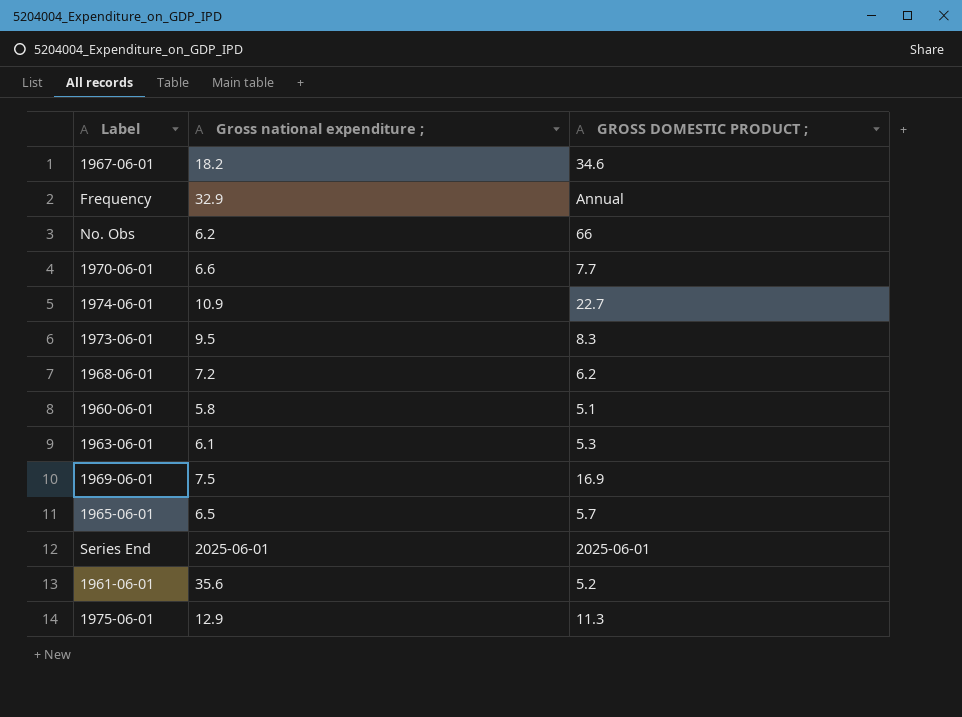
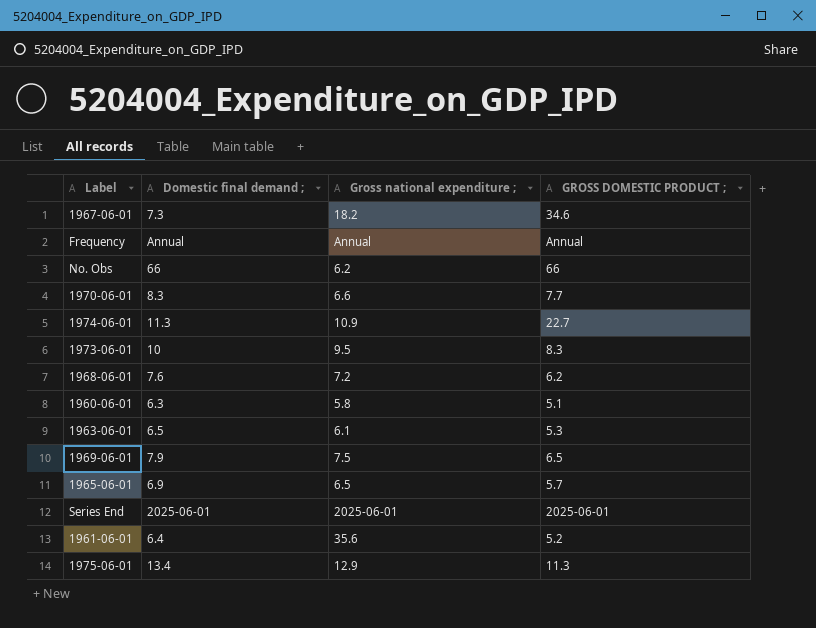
column Domestic final demand ; | position: none -> 2
Frequency | Gross national expenditure ;: 32.9 -> Annual
1969-06-01 | GROSS DOMESTIC PRODUCT ;: 16.9 -> 6.5

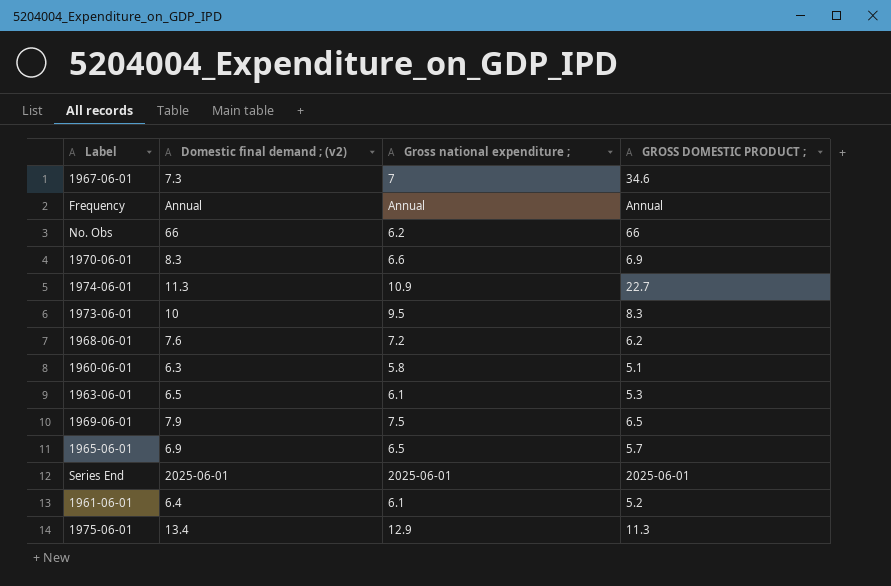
column name: Domestic final demand ; -> Domestic final demand ; (v2)
1967-06-01 | Gross national expenditure ;: 18.2 -> 7
1970-06-01 | GROSS DOMESTIC PRODUCT ;: 7.7 -> 6.9
1961-06-01 | Gross national expenditure ;: 35.6 -> 6.1

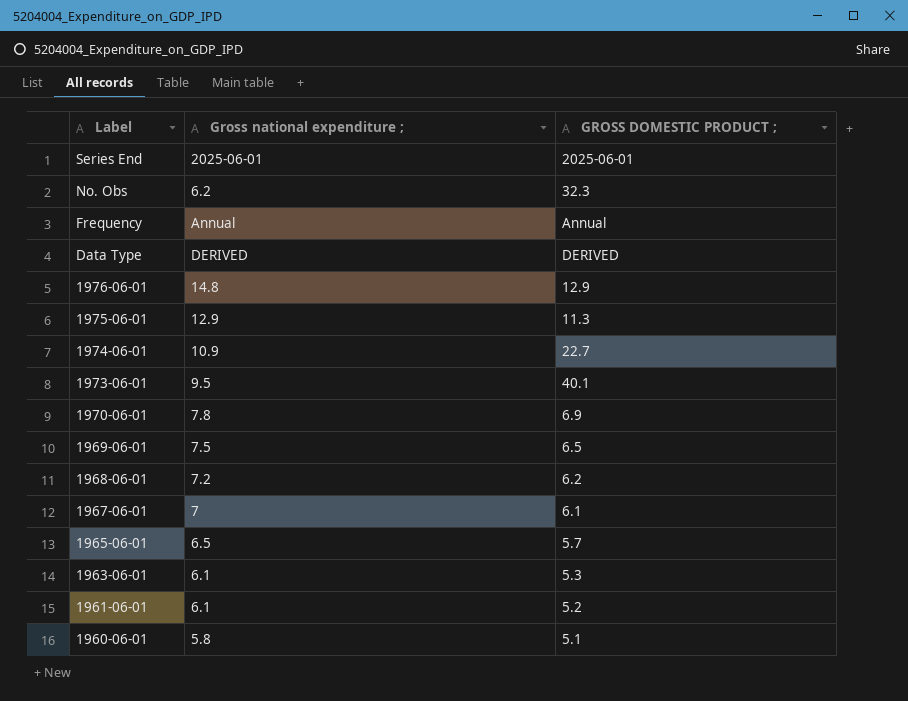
row order: none -> Label descending
column Domestic final demand ; (v2) | position: 2 -> none
No. Obs | GROSS DOMESTIC PRODUCT ;: 66 -> 32.3
row Data Type: none -> DERIVED | DERIVED
row 1976-06-01: none -> 14.8 | 12.9
1973-06-01 | GROSS DOMESTIC PRODUCT ;: 8.3 -> 40.1
1970-06-01 | Gross national expenditure ;: 6.6 -> 7.8
1967-06-01 | GROSS DOMESTIC PRODUCT ;: 34.6 -> 6.1

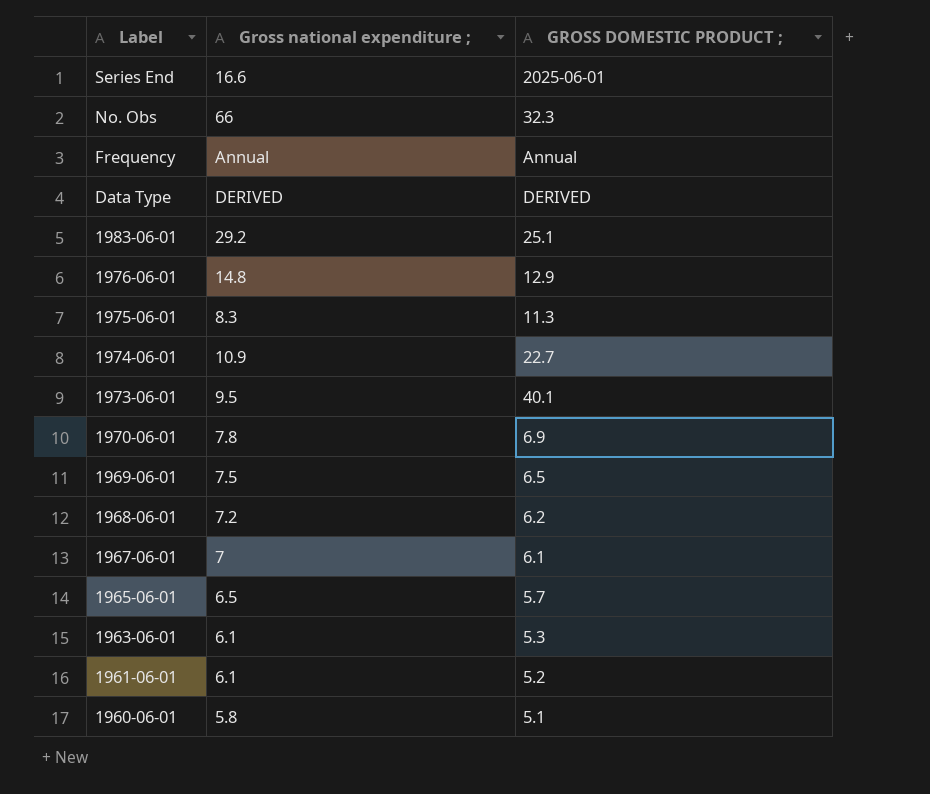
Series End | Gross national expenditure ;: 2025-06-01 -> 16.6
No. Obs | Gross national expenditure ;: 6.2 -> 66
row 1983-06-01: none -> 29.2 | 25.1
1975-06-01 | Gross national expenditure ;: 12.9 -> 8.3

